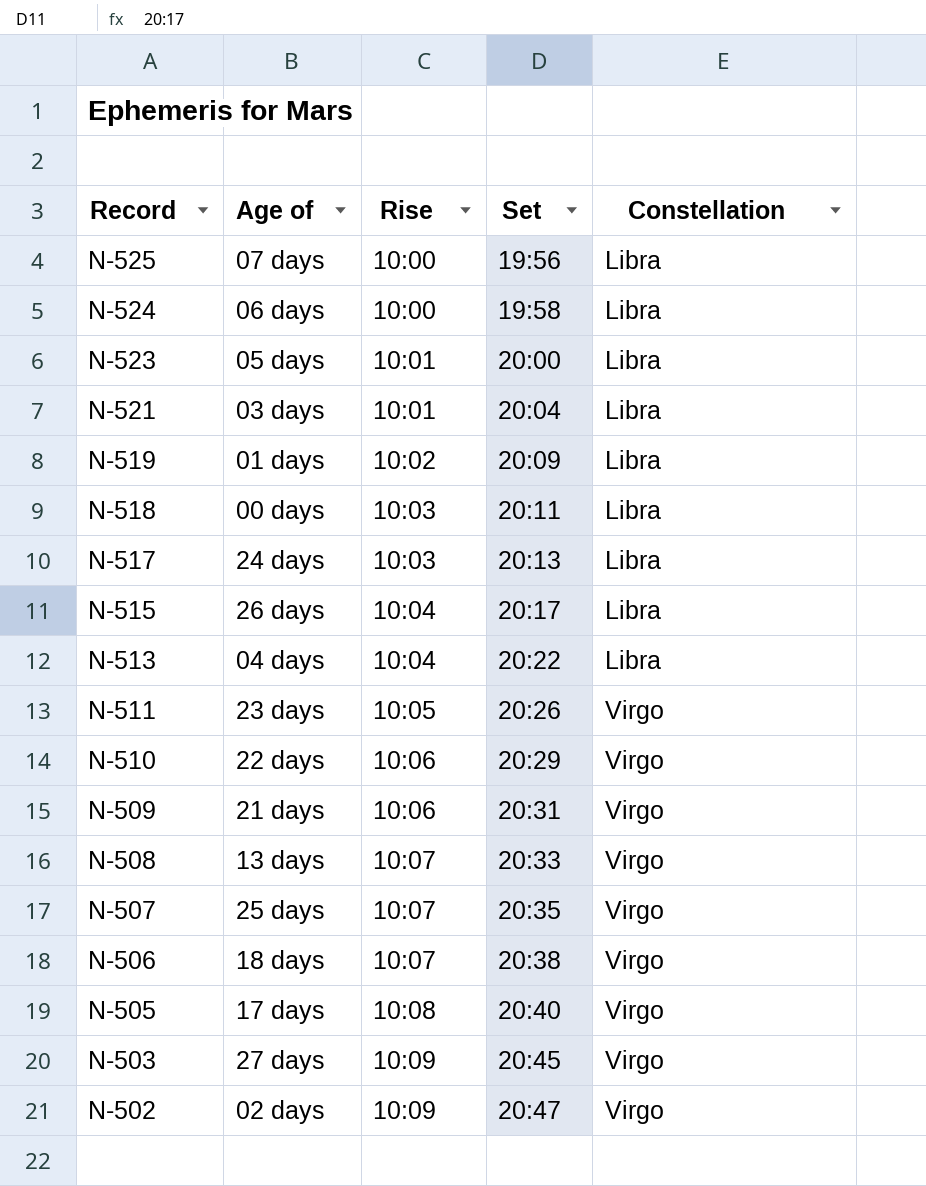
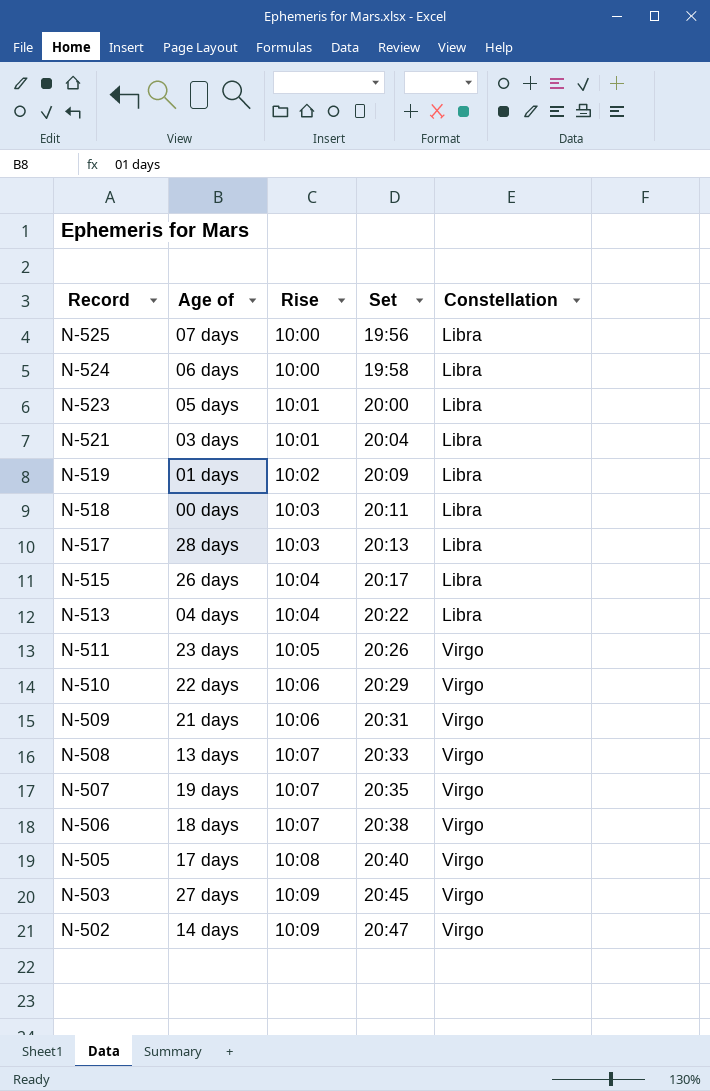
N-517 | Age of: 24 days -> 28 days
N-507 | Age of: 25 days -> 19 days
N-502 | Age of: 02 days -> 14 days

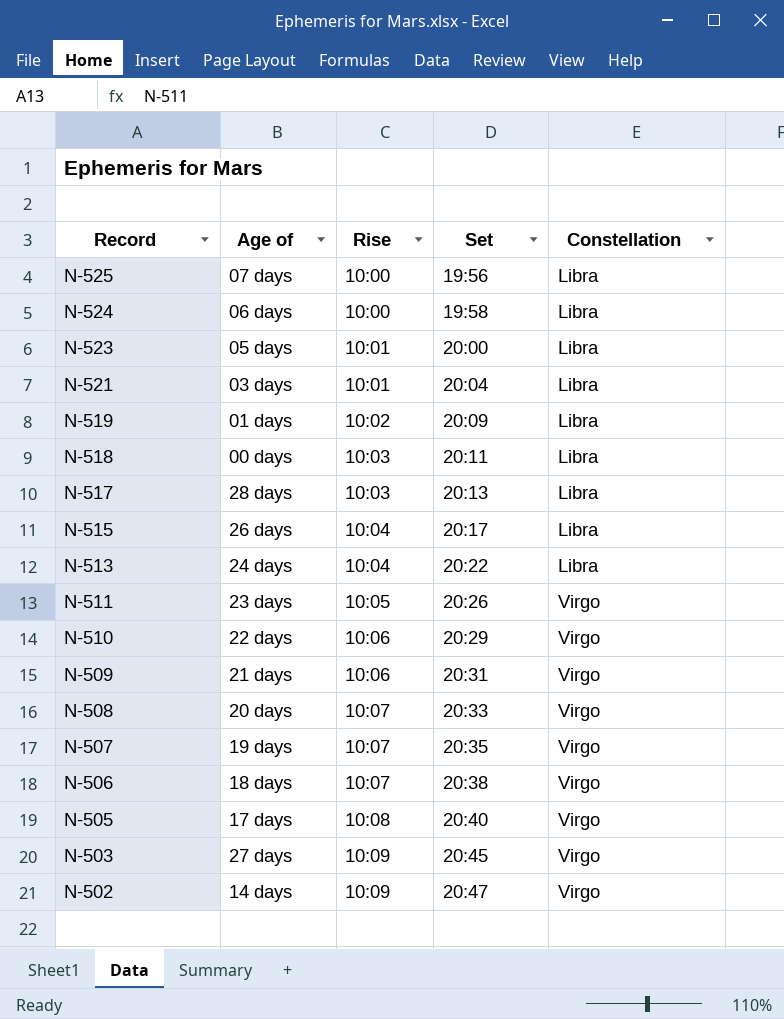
N-513 | Age of: 04 days -> 24 days
N-508 | Age of: 13 days -> 20 days

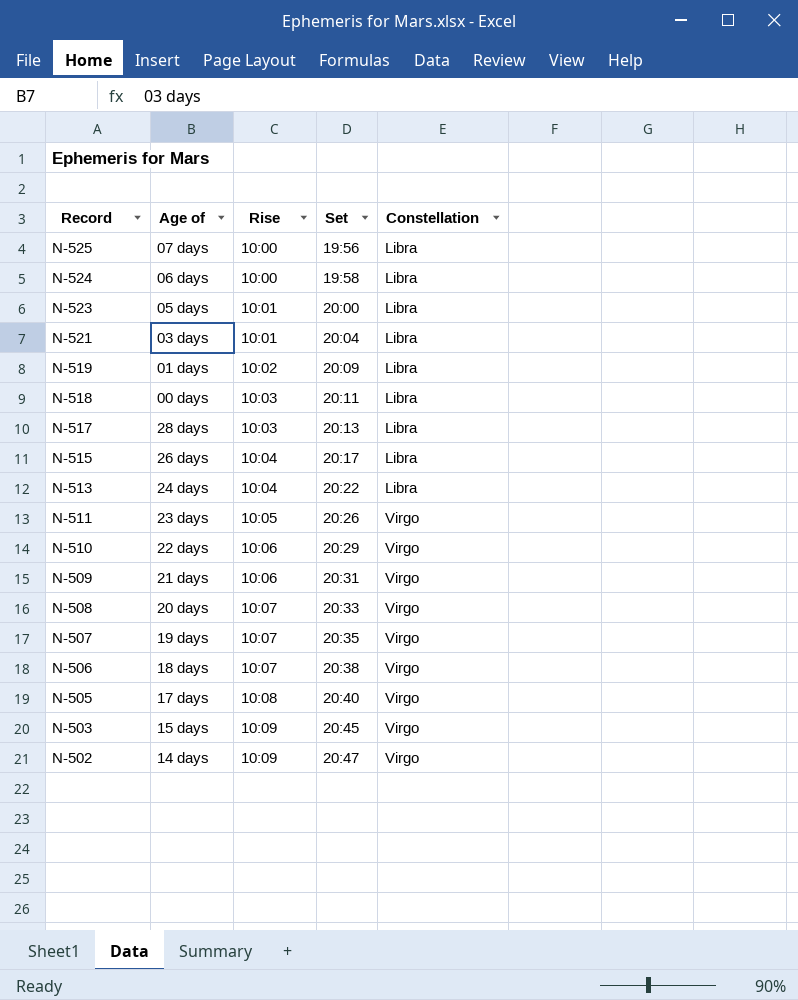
N-503 | Age of: 27 days -> 15 days

